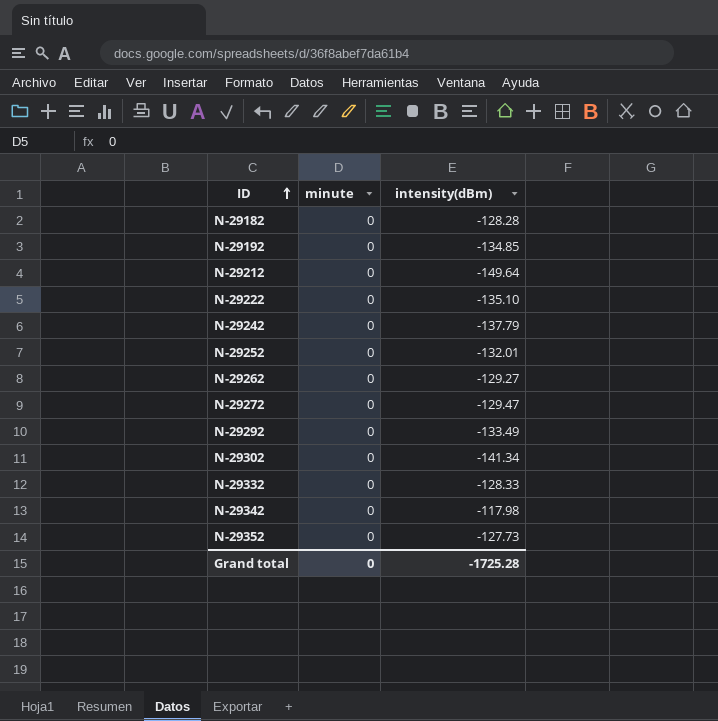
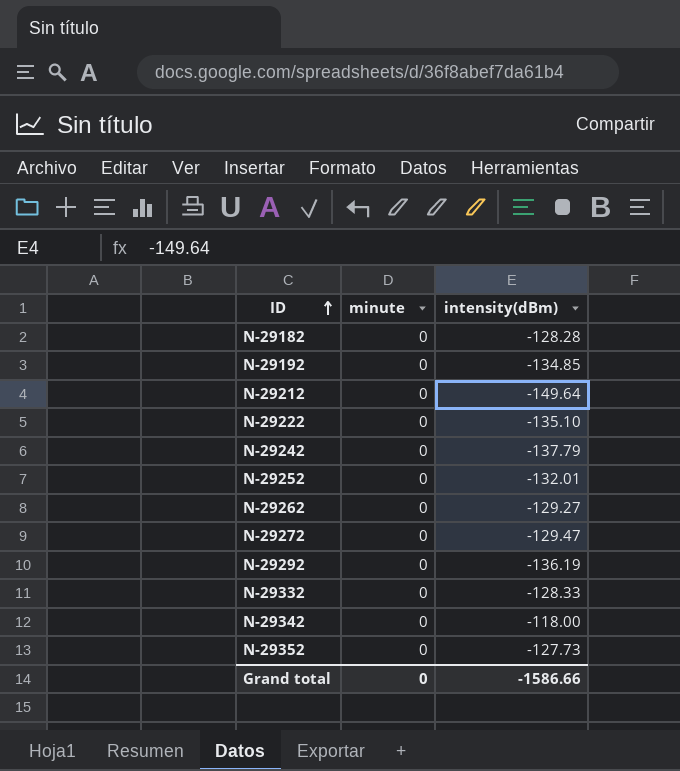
row N-29302: 0 | -141.34 -> none
N-29292 | intensity(dBm): -133.49 -> -136.19
N-29342 | intensity(dBm): -117.98 -> -118.00
Grand total | intensity(dBm): -1725.28 -> -1586.66

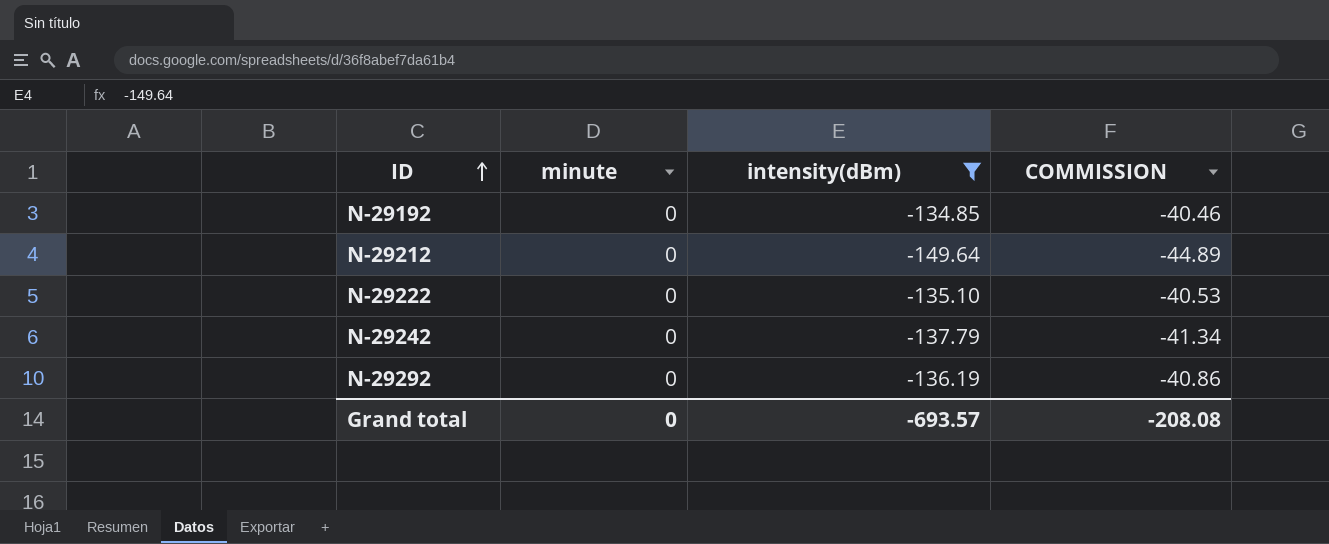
filter: none -> intensity(dBm) <= -134.85
column COMMISSION | formula: none -> [intensity(dBm)] * 0.3
Grand total | intensity(dBm): -1586.66 -> -693.57

